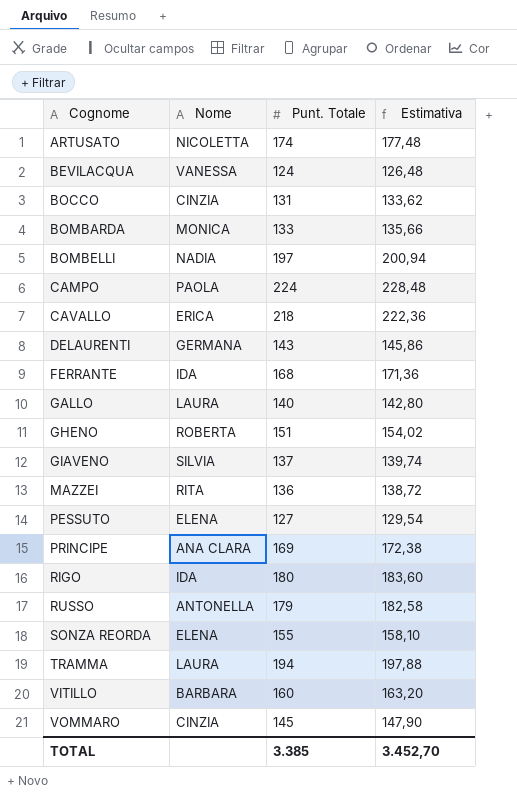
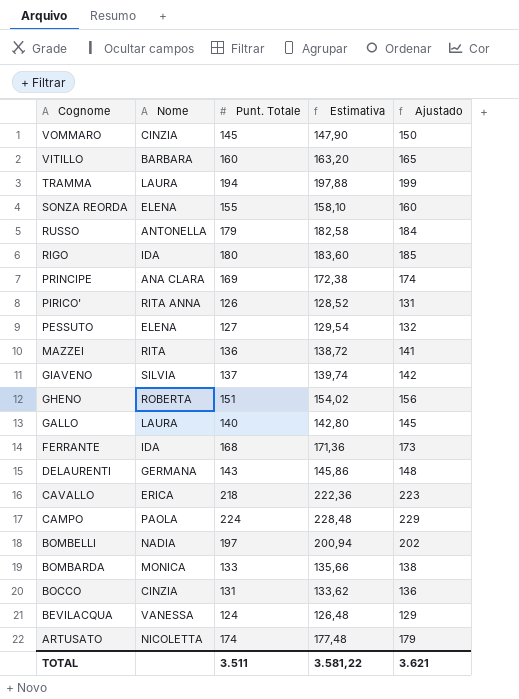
row order: Cognome ascending -> Cognome descending
column Ajustado | formula: none -> [Punt. Totale] + 5
row PIRICO': none -> RITA ANNA | 126 | 128,52 | 131
TOTAL | Punt. Totale: 3.385 -> 3.511
TOTAL | Estimativa: 3.452,70 -> 3.581,22

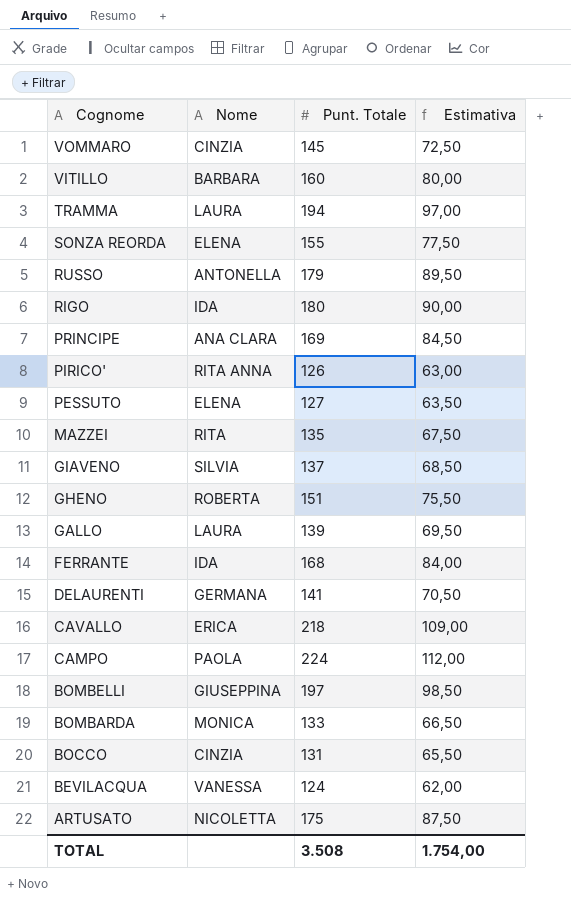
column Ajustado | formula: [Punt. Totale] + 5 -> none
column Estimativa | formula: [Punt. Totale] * 1,02 -> [Punt. Totale] * 0,5
MAZZEI | Punt. Totale: 136 -> 135
GALLO | Punt. Totale: 140 -> 139
DELAURENTI | Punt. Totale: 143 -> 141
BOMBELLI | Nome: NADIA -> GIUSEPPINA
ARTUSATO | Punt. Totale: 174 -> 175
TOTAL | Punt. Totale: 3.511 -> 3.508
TOTAL | Estimativa: 3.581,22 -> 1.754,00

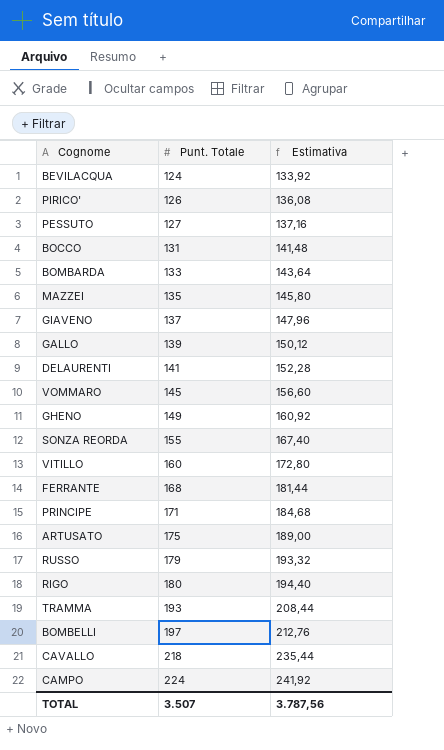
row order: Cognome descending -> Punt. Totale ascending
column Nome | position: 2 -> none
column Estimativa | formula: [Punt. Totale] * 0,5 -> [Punt. Totale] * 1,08
GHENO | Punt. Totale: 151 -> 149
PRINCIPE | Punt. Totale: 169 -> 171
TRAMMA | Punt. Totale: 194 -> 193
TOTAL | Punt. Totale: 3.508 -> 3.507
TOTAL | Estimativa: 1.754,00 -> 3.787,56

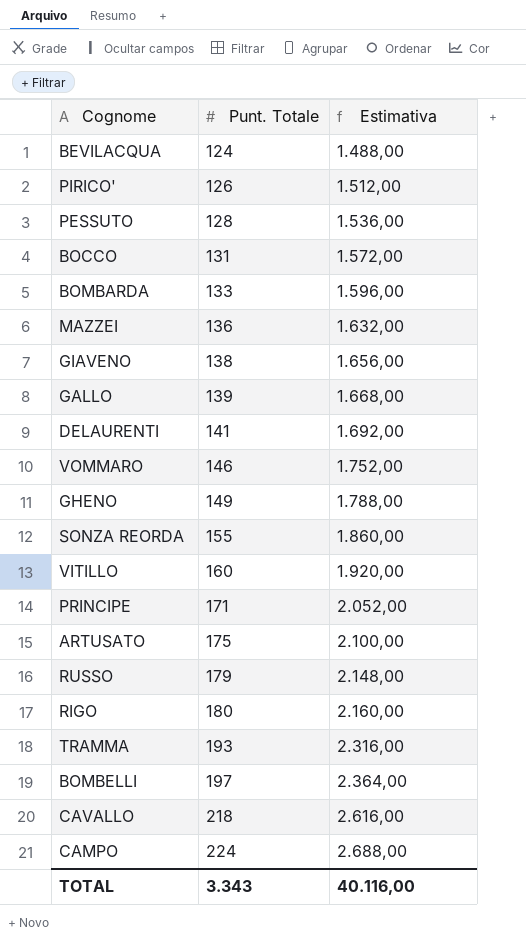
column Estimativa | formula: [Punt. Totale] * 1,08 -> [Punt. Totale] * 12
row FERRANTE: 168 | 181,44 -> none
PESSUTO | Punt. Totale: 127 -> 128
MAZZEI | Punt. Totale: 135 -> 136
GIAVENO | Punt. Totale: 137 -> 138
VOMMARO | Punt. Totale: 145 -> 146
TOTAL | Punt. Totale: 3.507 -> 3.343
TOTAL | Estimativa: 3.787,56 -> 40.116,00

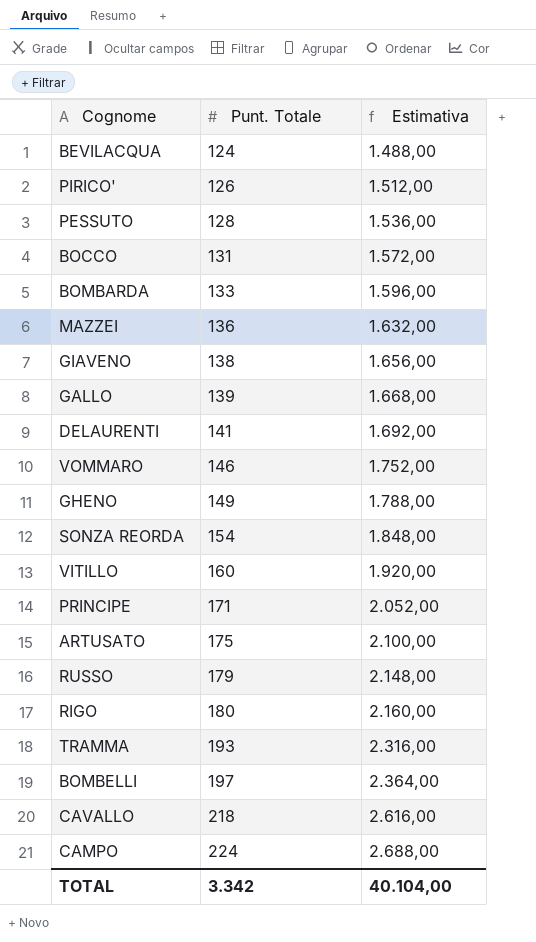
SONZA REORDA | Punt. Totale: 155 -> 154
SONZA REORDA | Estimativa: 1.860,00 -> 1.848,00
TOTAL | Punt. Totale: 3.343 -> 3.342
TOTAL | Estimativa: 40.116,00 -> 40.104,00

